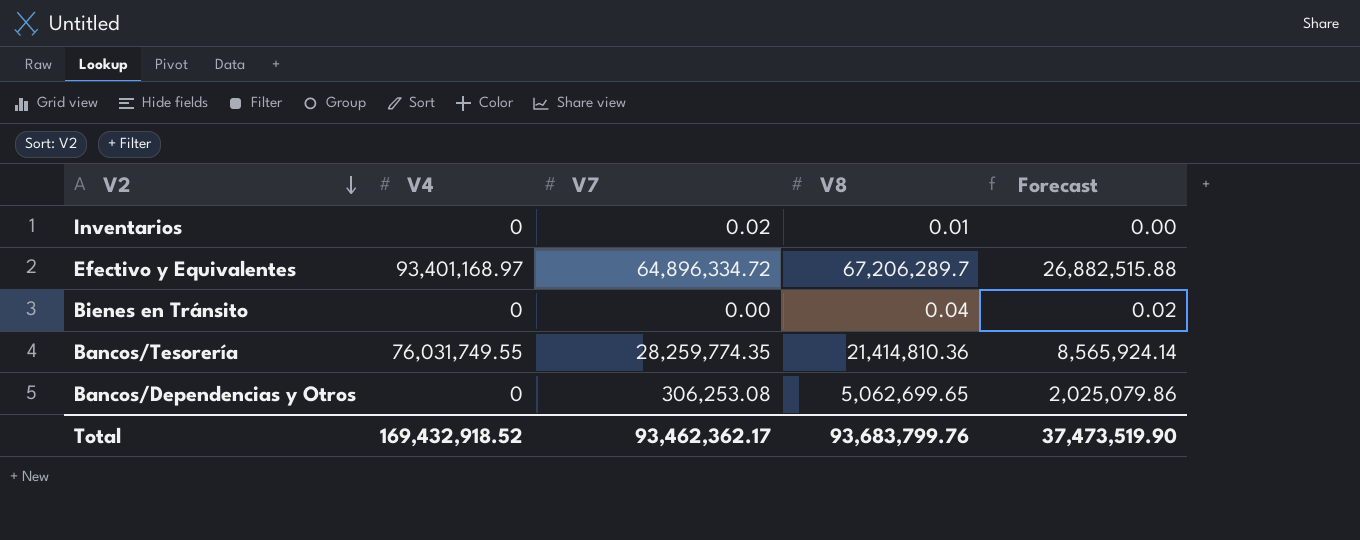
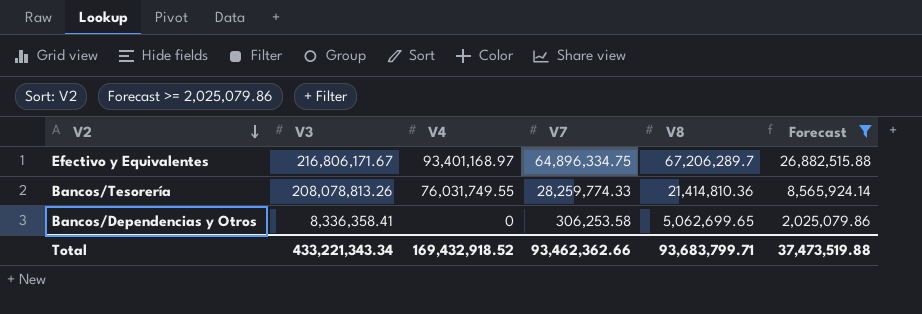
filter: none -> Forecast >= 2,025,079.86
column V3 | position: none -> 2
Efectivo y Equivalentes | V7: 64,896,334.72 -> 64,896,334.75
Bancos/Tesorería | V7: 28,259,774.35 -> 28,259,774.33
Bancos/Dependencias y Otros | V7: 306,253.08 -> 306,253.58
Total | V7: 93,462,362.17 -> 93,462,362.66
Total | V8: 93,683,799.76 -> 93,683,799.71
Total | Forecast: 37,473,519.90 -> 37,473,519.88

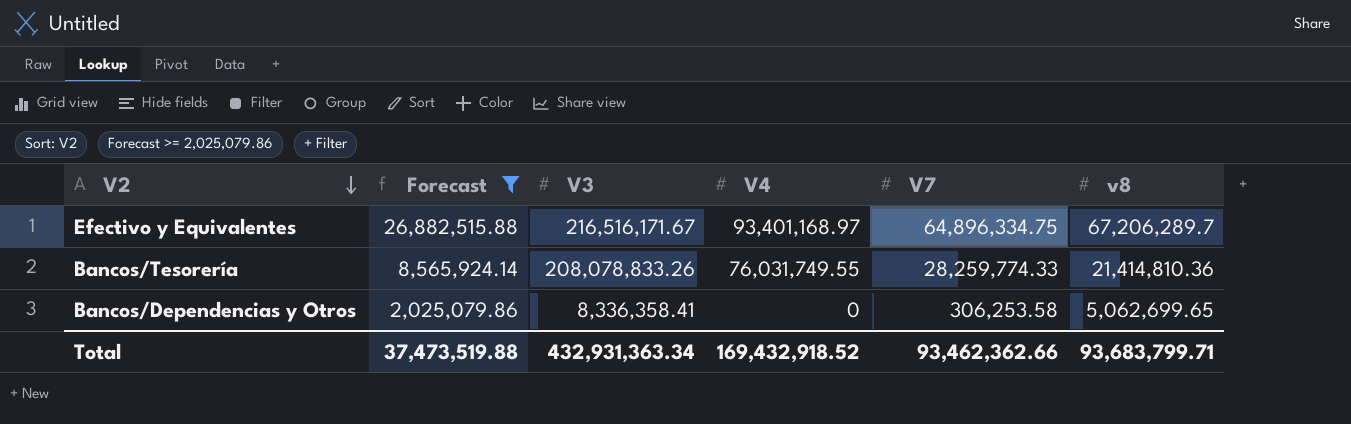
column Forecast | position: 6 -> 2
column name: V8 -> v8
Efectivo y Equivalentes | V3: 216,806,171.67 -> 216,516,171.67
Bancos/Tesorería | V3: 208,078,813.26 -> 208,078,833.26
Total | V3: 433,221,343.34 -> 432,931,363.34

